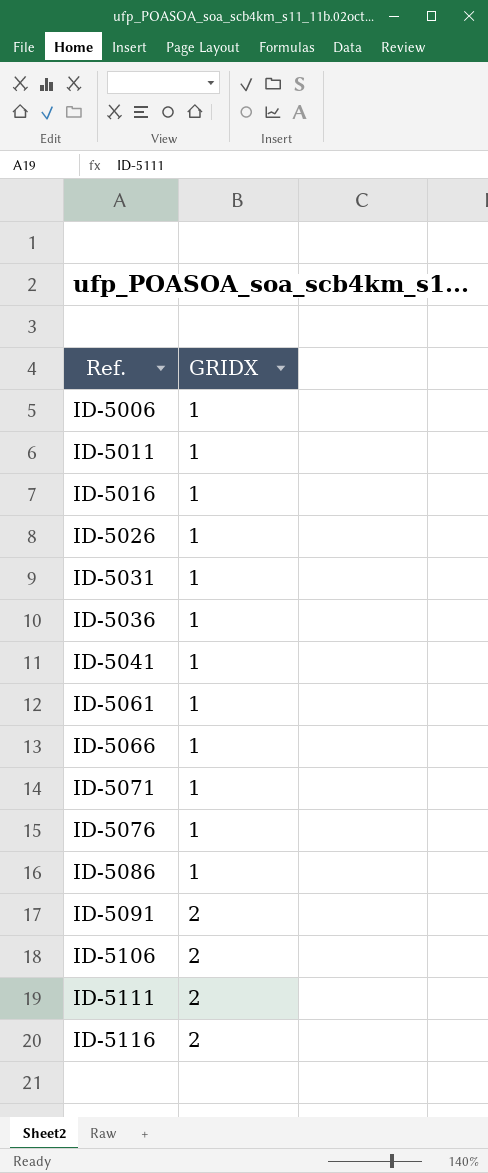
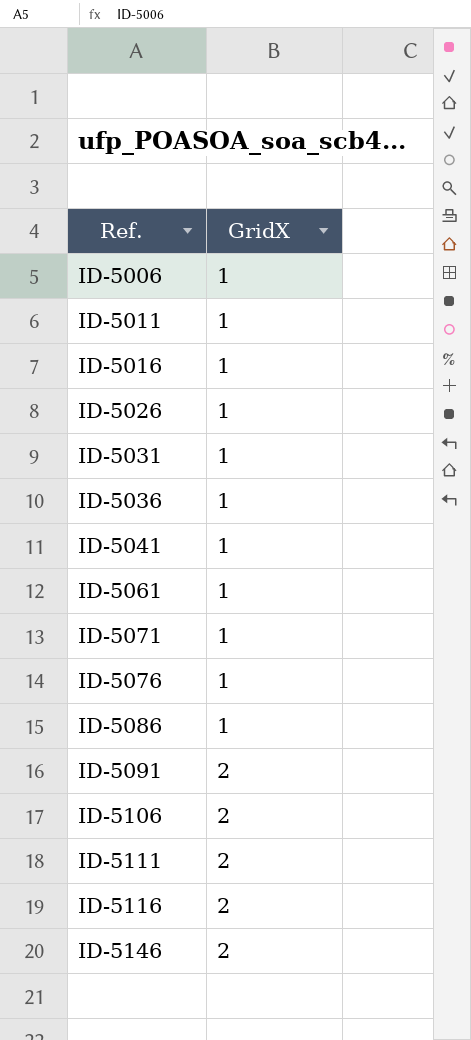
column name: GRIDX -> GridX
row ID-5066: 1 -> none
row ID-5146: none -> 2

